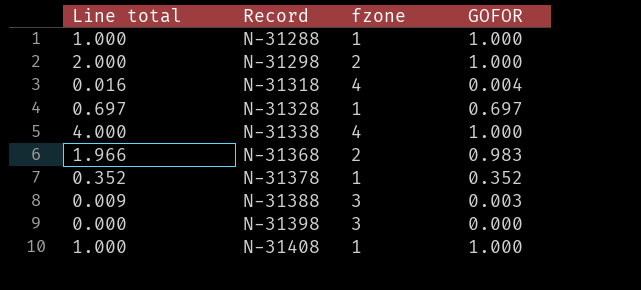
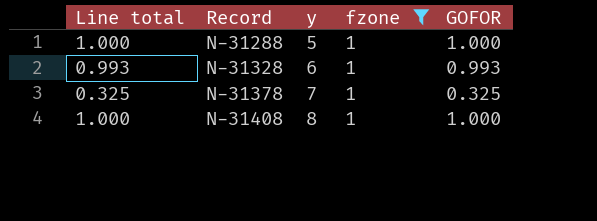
filter: none -> fzone = 1
column y | position: none -> 3
N-31328 | Line total: 0.697 -> 0.993
N-31328 | GOFOR: 0.697 -> 0.993
N-31378 | Line total: 0.352 -> 0.325
N-31378 | GOFOR: 0.352 -> 0.325

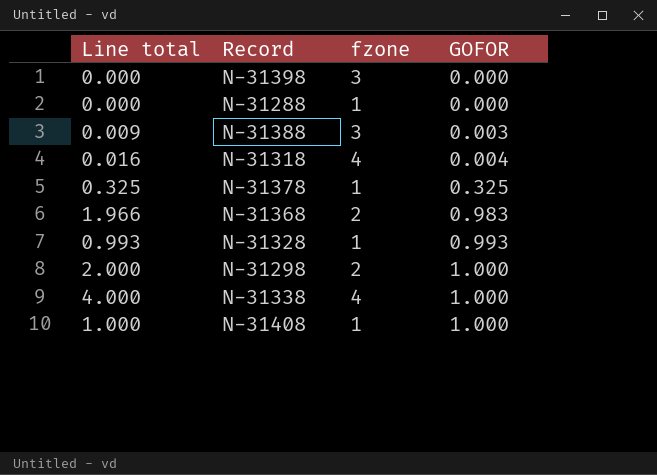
filter: fzone = 1 -> none
row order: Record ascending -> GOFOR ascending
column y | position: 3 -> none
N-31288 | Line total: 1.000 -> 0.000
N-31288 | GOFOR: 1.000 -> 0.000

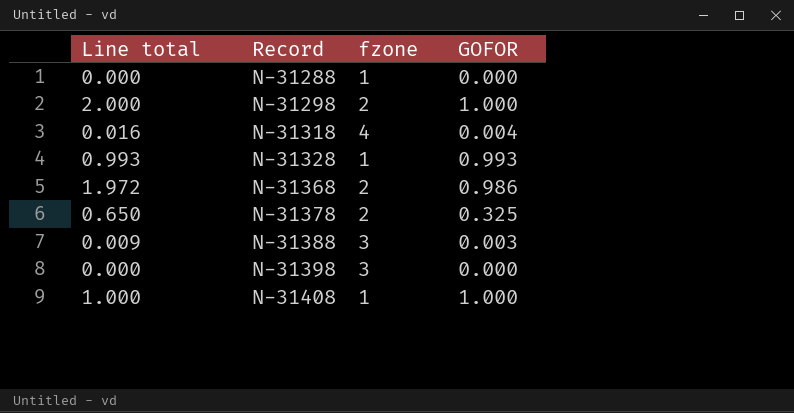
row order: GOFOR ascending -> Record ascending
row N-31338: 4.000 | 4 | 1.000 -> none
N-31368 | Line total: 1.966 -> 1.972
N-31368 | GOFOR: 0.983 -> 0.986
N-31378 | Line total: 0.325 -> 0.650
N-31378 | fzone: 1 -> 2

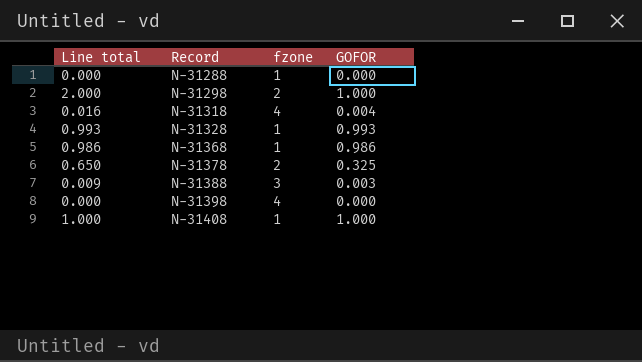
N-31368 | Line total: 1.972 -> 0.986
N-31368 | fzone: 2 -> 1
N-31398 | fzone: 3 -> 4

